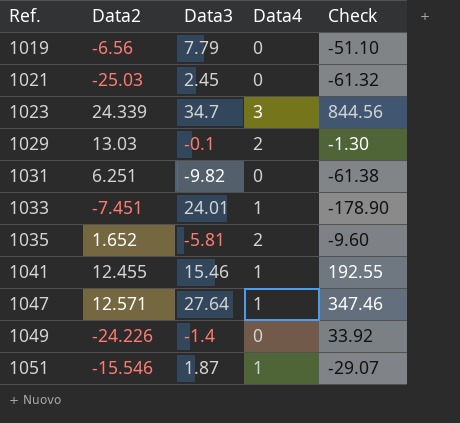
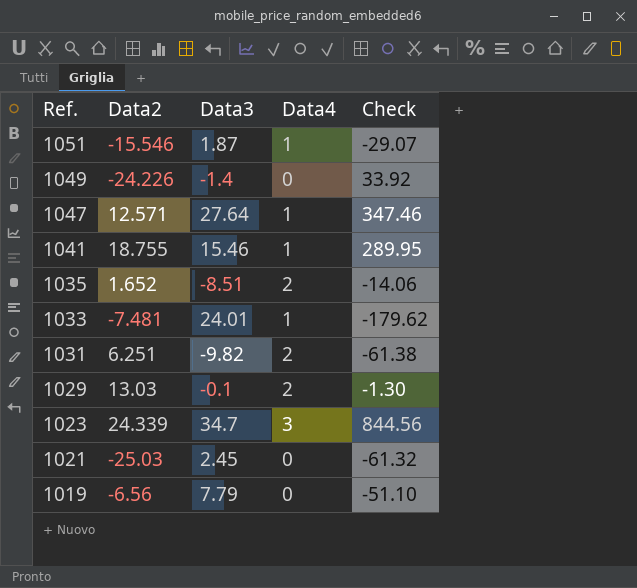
row order: Ref. ascending -> Ref. descending
1041 | Data2: 12.455 -> 18.755
1041 | Check: 192.55 -> 289.95
1035 | Data3: -5.81 -> -8.51
1035 | Check: -9.60 -> -14.06
1033 | Data2: -7.451 -> -7.481
1033 | Check: -178.90 -> -179.62
1031 | Data4: 0 -> 2

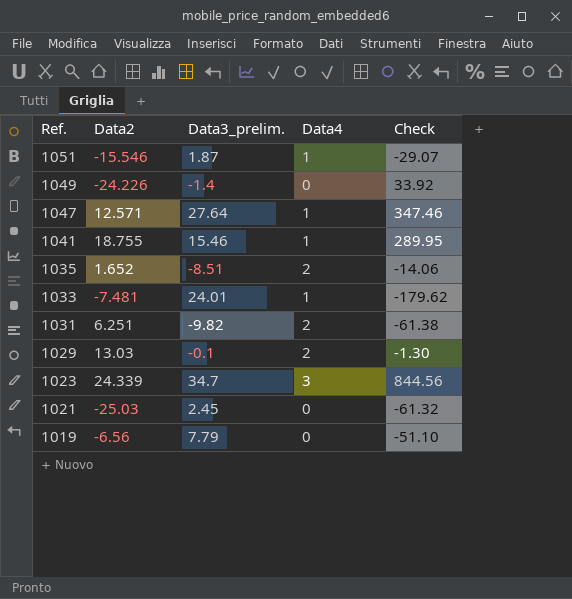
column name: Data3 -> Data3_prelim.

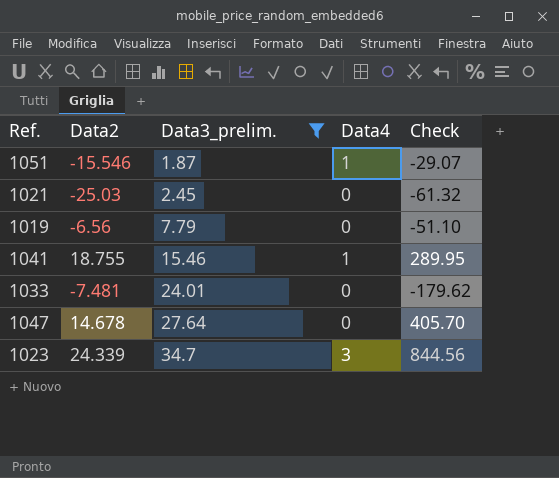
filter: none -> Data3_prelim. >= 1.87
row order: Ref. descending -> Data3_prelim. ascending
1033 | Data4: 1 -> 0
1047 | Data2: 12.571 -> 14.678
1047 | Data4: 1 -> 0
1047 | Check: 347.46 -> 405.70

